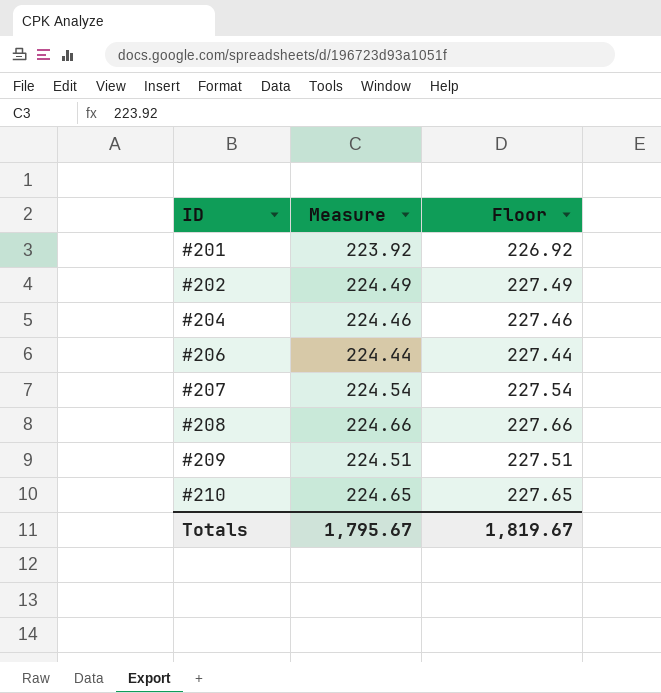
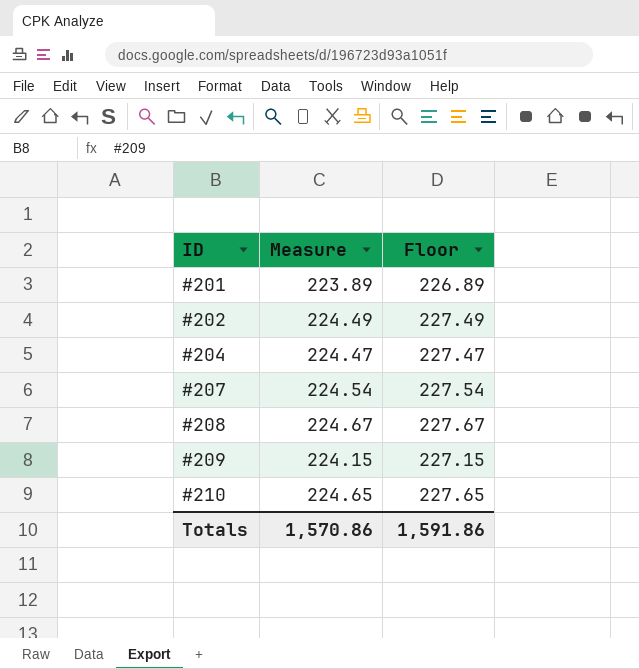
row #206: 224.44 | 227.44 -> none
#201 | Measure: 223.92 -> 223.89
#201 | Floor: 226.92 -> 226.89
#204 | Measure: 224.46 -> 224.47
#204 | Floor: 227.46 -> 227.47
#208 | Measure: 224.66 -> 224.67
#208 | Floor: 227.66 -> 227.67
#209 | Measure: 224.51 -> 224.15
#209 | Floor: 227.51 -> 227.15
Totals | Measure: 1,795.67 -> 1,570.86
Totals | Floor: 1,819.67 -> 1,591.86

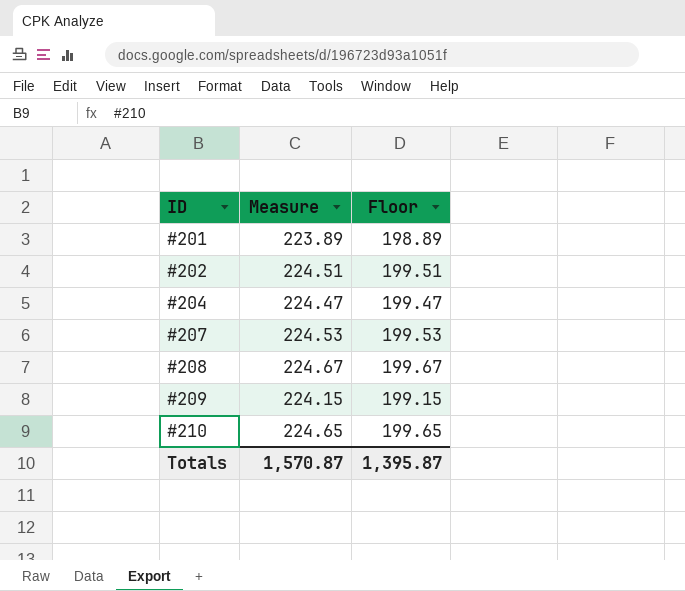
column Floor | formula: [Measure] + 3 -> [Measure] - 25
#202 | Measure: 224.49 -> 224.51
#207 | Measure: 224.54 -> 224.53
Totals | Measure: 1,570.86 -> 1,570.87
Totals | Floor: 1,591.86 -> 1,395.87

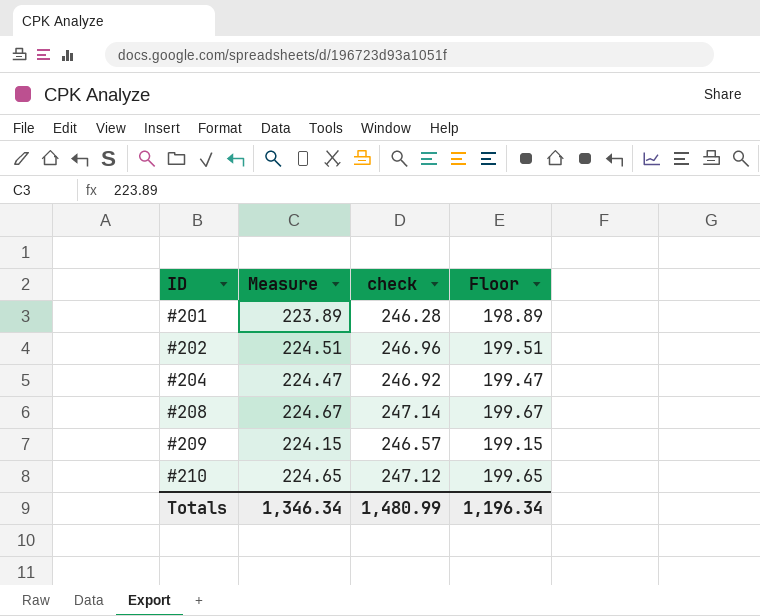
column check | formula: none -> [Measure] * 1.1
row #207: 224.53 | 199.53 -> none
Totals | Measure: 1,570.87 -> 1,346.34
Totals | Floor: 1,395.87 -> 1,196.34

